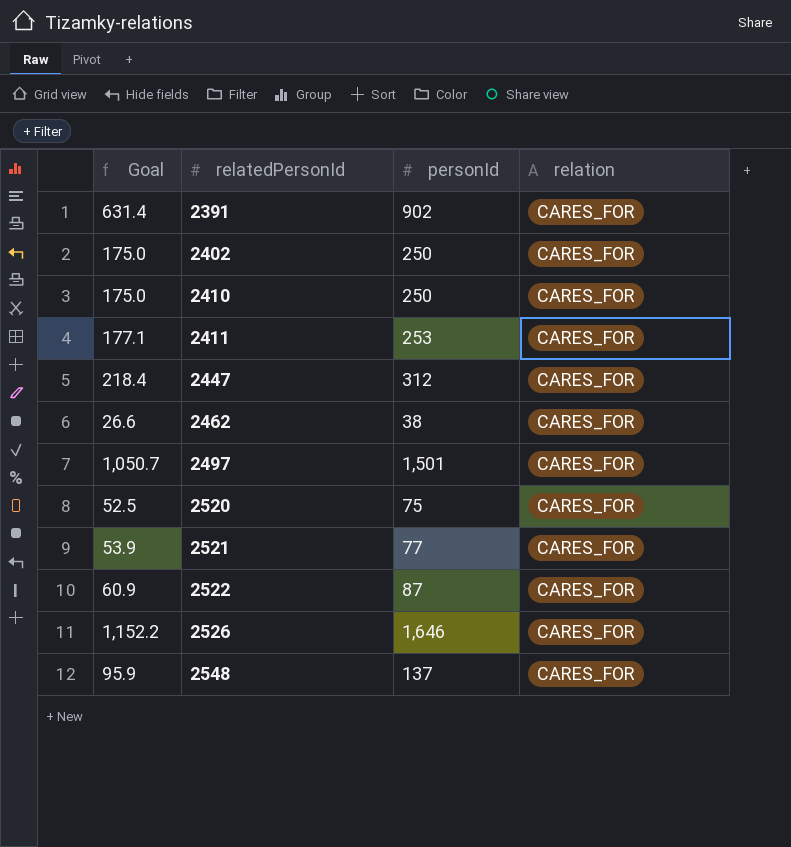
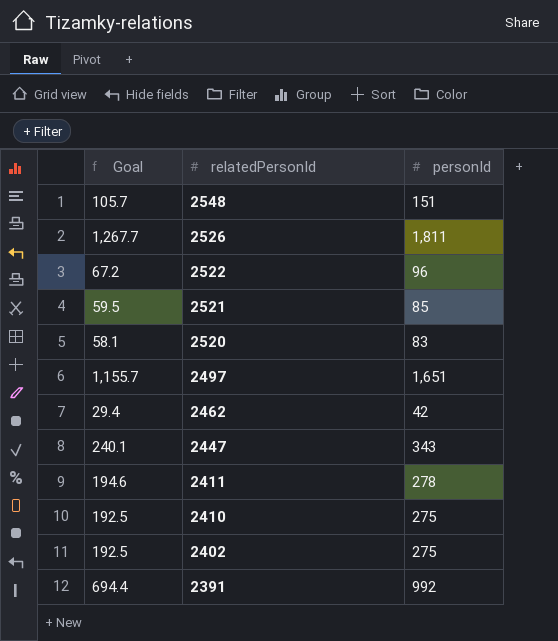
row order: relatedPersonId ascending -> relatedPersonId descending
column relation | position: 4 -> none
2548 | Goal: 95.9 -> 105.7
2548 | personId: 137 -> 151
2526 | Goal: 1,152.2 -> 1,267.7
2526 | personId: 1,646 -> 1,811
2522 | Goal: 60.9 -> 67.2
2522 | personId: 87 -> 96
2521 | Goal: 53.9 -> 59.5
2521 | personId: 77 -> 85
2520 | Goal: 52.5 -> 58.1
2520 | personId: 75 -> 83
2497 | Goal: 1,050.7 -> 1,155.7
2497 | personId: 1,501 -> 1,651
2462 | Goal: 26.6 -> 29.4
2462 | personId: 38 -> 42
2447 | Goal: 218.4 -> 240.1
2447 | personId: 312 -> 343
2411 | Goal: 177.1 -> 194.6
2411 | personId: 253 -> 278
2410 | Goal: 175.0 -> 192.5
2410 | personId: 250 -> 275
2402 | Goal: 175.0 -> 192.5
2402 | personId: 250 -> 275
2391 | Goal: 631.4 -> 694.4
2391 | personId: 902 -> 992

